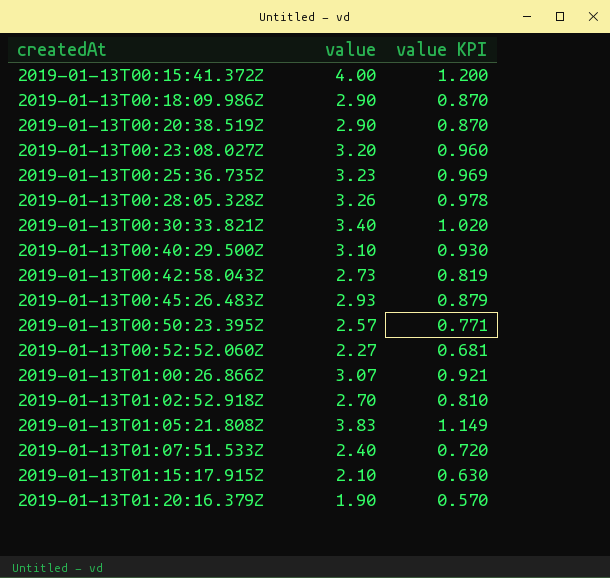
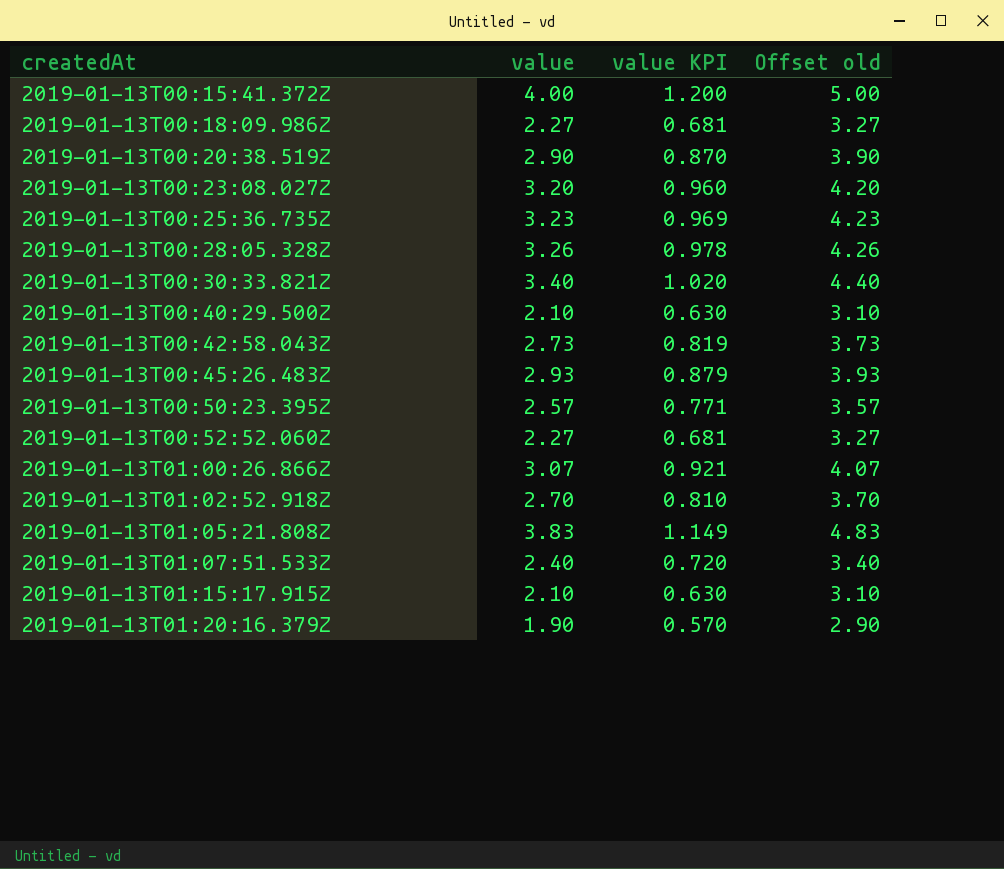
column Offset old | formula: none -> [value] + 1
2019-01-13T00:18:09.986Z | value: 2.90 -> 2.27
2019-01-13T00:18:09.986Z | value KPI: 0.870 -> 0.681
2019-01-13T00:40:29.500Z | value: 3.10 -> 2.10
2019-01-13T00:40:29.500Z | value KPI: 0.930 -> 0.630

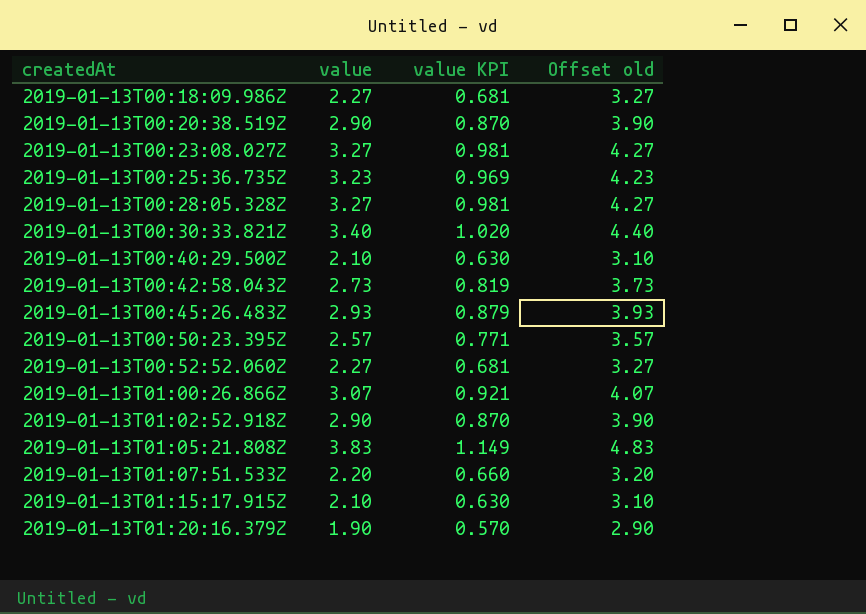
row 2019-01-13T00:15:41.372Z: 4.00 | 1.200 | 5.00 -> none
2019-01-13T00:23:08.027Z | value: 3.20 -> 3.27
2019-01-13T00:23:08.027Z | value KPI: 0.960 -> 0.981
2019-01-13T00:23:08.027Z | Offset old: 4.20 -> 4.27
2019-01-13T00:28:05.328Z | value: 3.26 -> 3.27
2019-01-13T00:28:05.328Z | value KPI: 0.978 -> 0.981
2019-01-13T00:28:05.328Z | Offset old: 4.26 -> 4.27
2019-01-13T01:02:52.918Z | value: 2.70 -> 2.90
2019-01-13T01:02:52.918Z | value KPI: 0.810 -> 0.870
2019-01-13T01:02:52.918Z | Offset old: 3.70 -> 3.90
2019-01-13T01:07:51.533Z | value: 2.40 -> 2.20
2019-01-13T01:07:51.533Z | value KPI: 0.720 -> 0.660
2019-01-13T01:07:51.533Z | Offset old: 3.40 -> 3.20

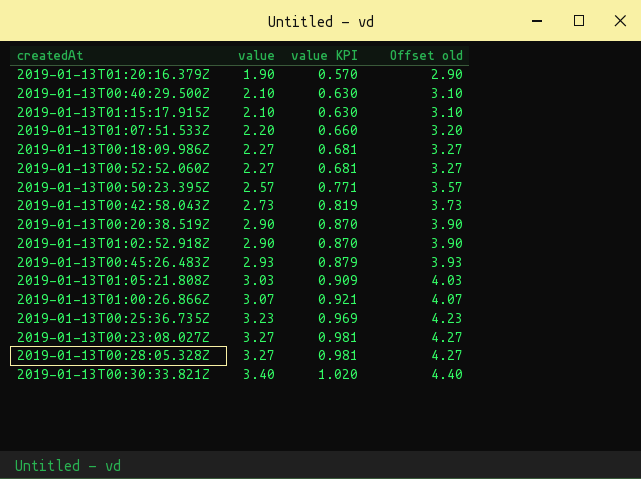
row order: createdAt ascending -> value ascending
2019-01-13T01:05:21.808Z | value: 3.83 -> 3.03
2019-01-13T01:05:21.808Z | value KPI: 1.149 -> 0.909
2019-01-13T01:05:21.808Z | Offset old: 4.83 -> 4.03

